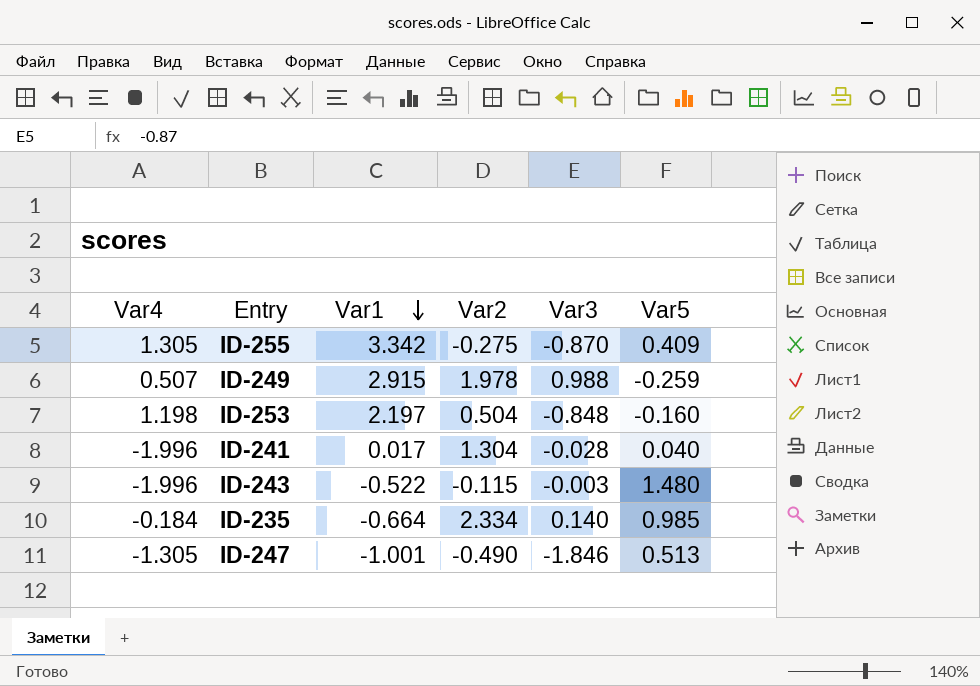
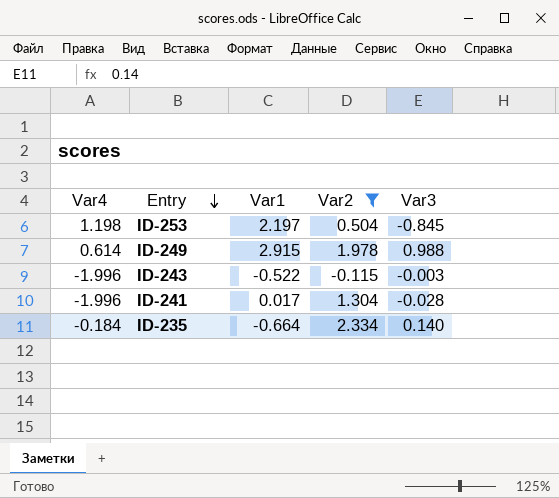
filter: none -> Var2 >= -0.115
row order: Var1 descending -> Entry descending
column Var5 | position: 6 -> none
ID-253 | Var3: -0.848 -> -0.845
ID-249 | Var4: 0.507 -> 0.614

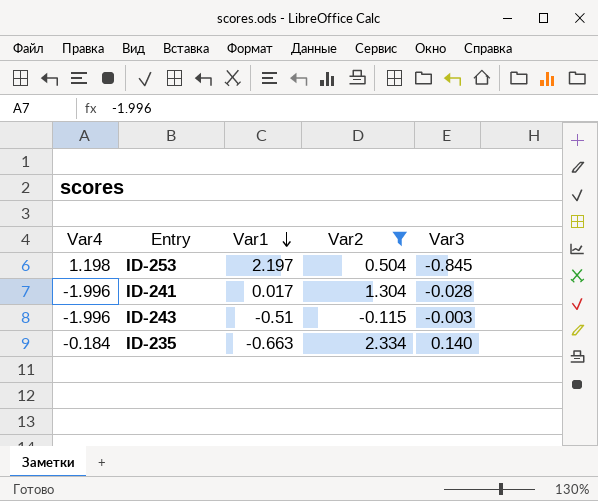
row order: Entry descending -> Var1 descending
row ID-249: 0.614 | 2.915 | 1.978 | 0.988 -> none
ID-243 | Var1: -0.522 -> -0.51
ID-235 | Var1: -0.664 -> -0.663

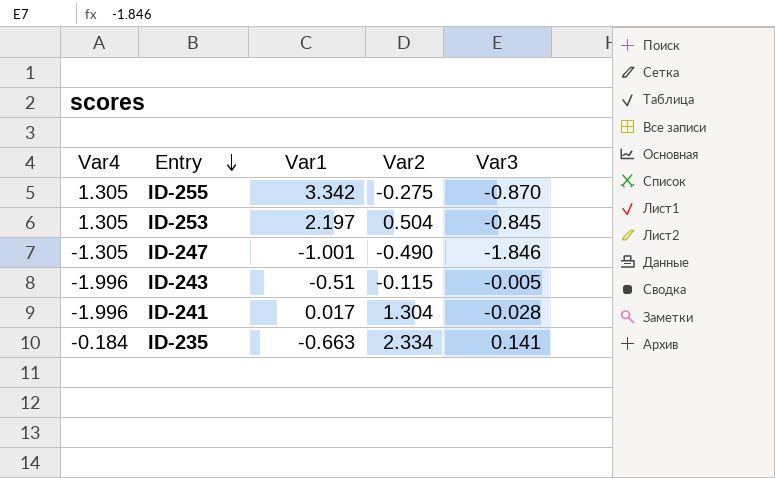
filter: Var2 >= -0.115 -> none
row order: Var1 descending -> Entry descending
ID-253 | Var4: 1.198 -> 1.305
ID-243 | Var3: -0.003 -> -0.005
ID-235 | Var3: 0.140 -> 0.141

